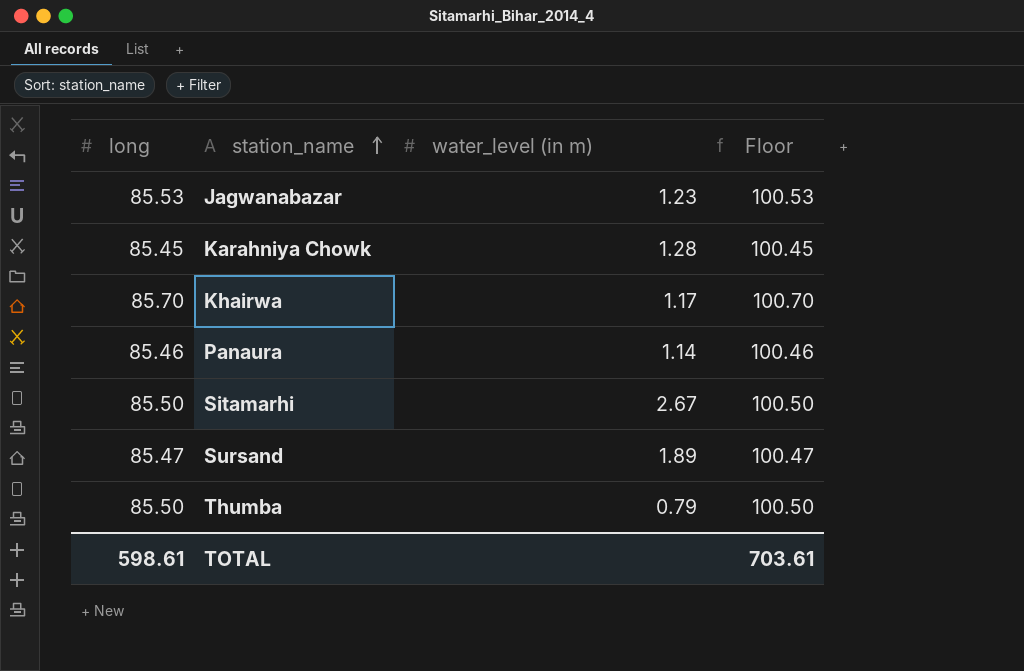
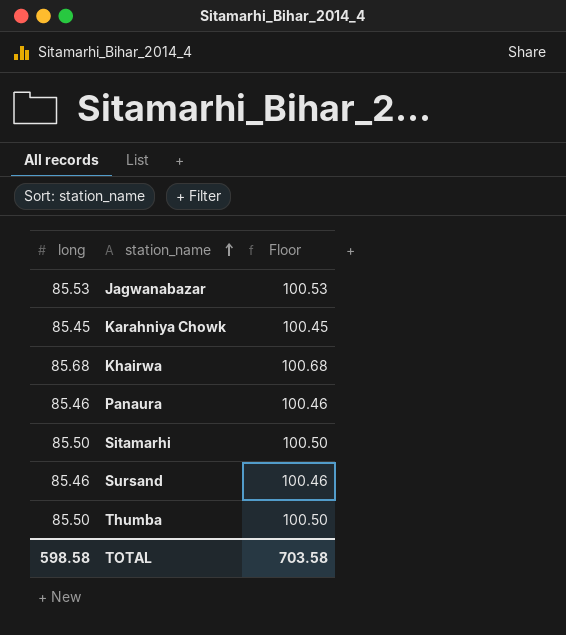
column water_level (in m) | position: 3 -> none
Khairwa | long: 85.70 -> 85.68
Khairwa | Floor: 100.70 -> 100.68
Sursand | long: 85.47 -> 85.46
Sursand | Floor: 100.47 -> 100.46
TOTAL | long: 598.61 -> 598.58
TOTAL | Floor: 703.61 -> 703.58

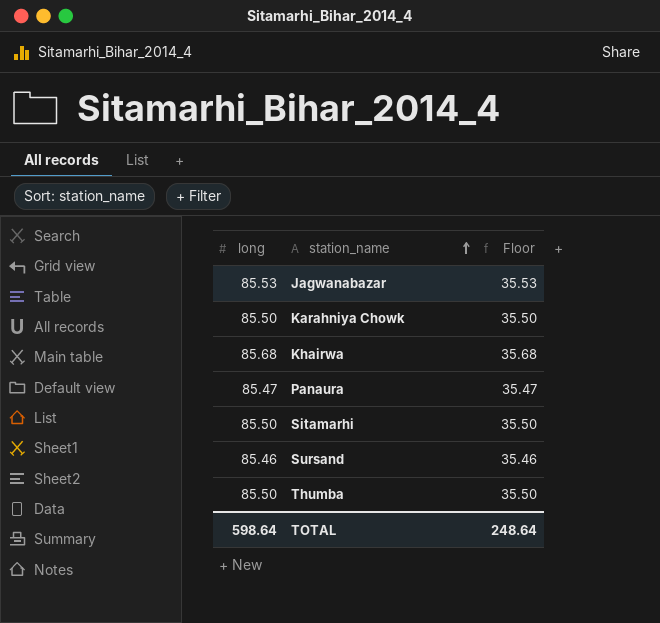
column Floor | formula: [long] + 15 -> [long] - 50
Karahniya Chowk | long: 85.45 -> 85.50
Panaura | long: 85.46 -> 85.47
TOTAL | long: 598.58 -> 598.64
TOTAL | Floor: 703.58 -> 248.64

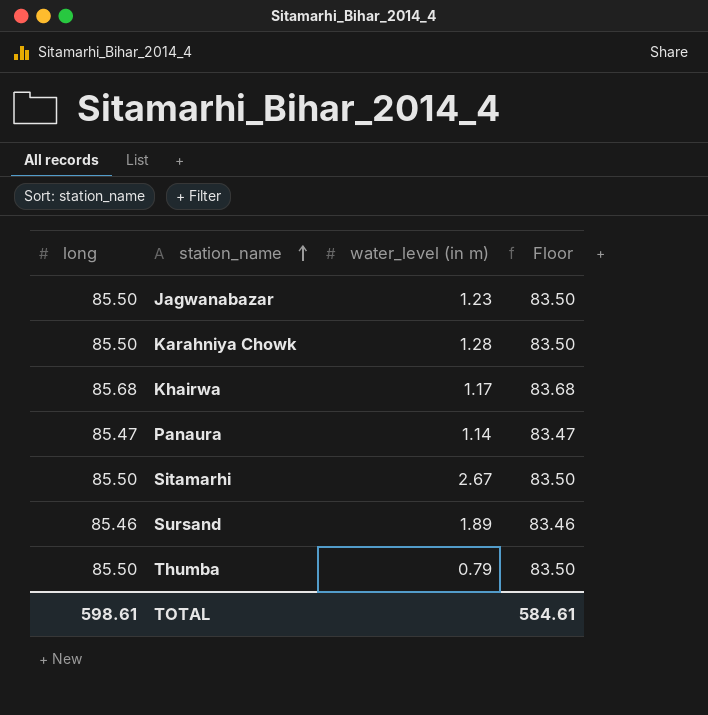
column water_level (in m) | position: none -> 3
column Floor | formula: [long] - 50 -> [long] - 2
Jagwanabazar | long: 85.53 -> 85.50
TOTAL | long: 598.64 -> 598.61
TOTAL | Floor: 248.64 -> 584.61

